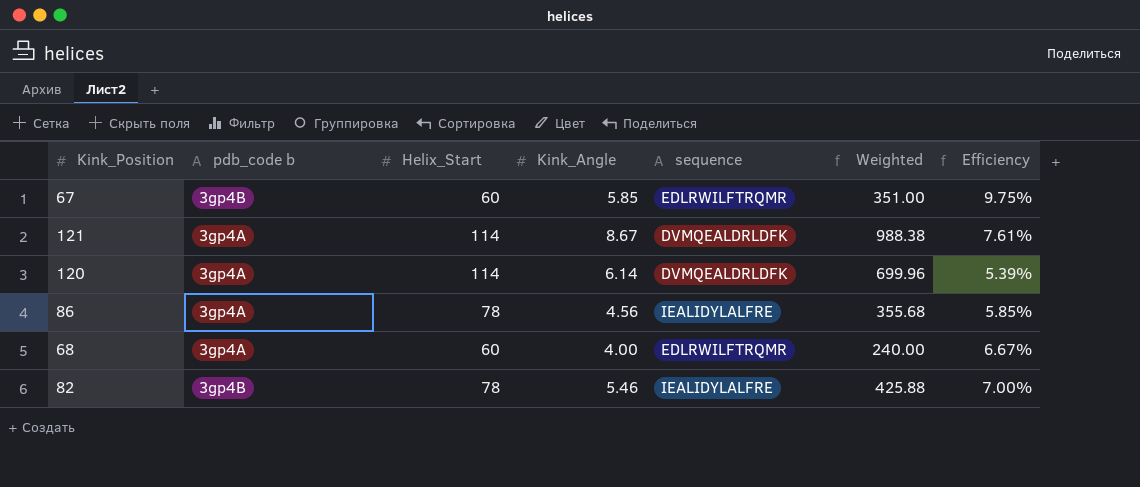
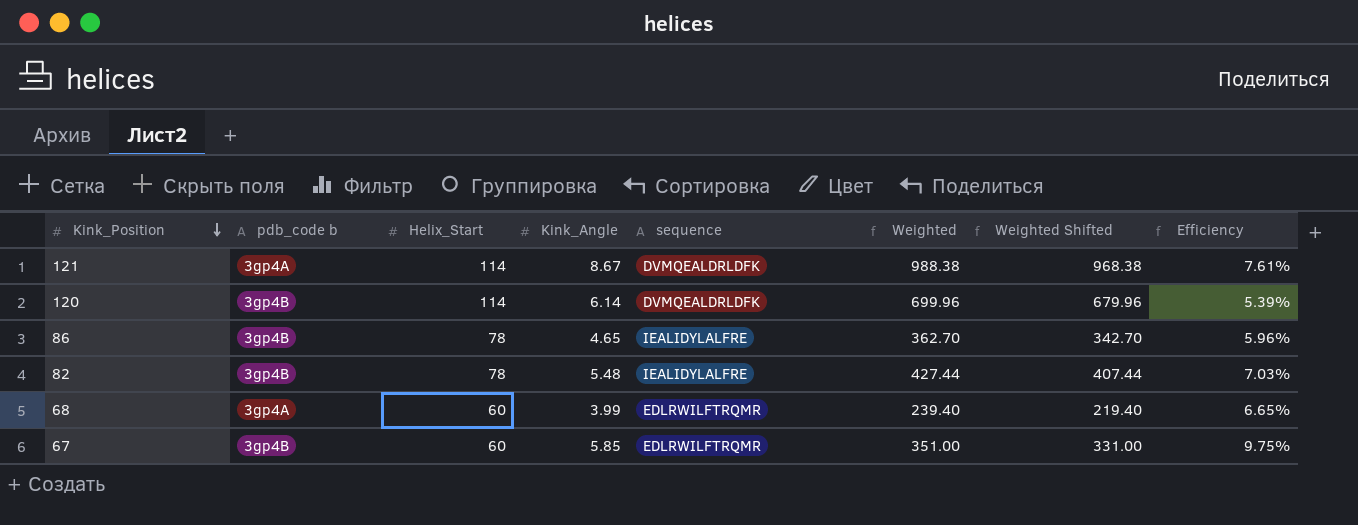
row order: none -> Kink_Position descending
column Weighted Shifted | formula: none -> [Weighted] - 20
120 | pdb_code b: 3gp4A -> 3gp4B
86 | pdb_code b: 3gp4A -> 3gp4B
86 | Kink_Angle: 4.56 -> 4.65
86 | Weighted: 355.68 -> 362.70
86 | Efficiency: 5.85% -> 5.96%
82 | Kink_Angle: 5.46 -> 5.48
82 | Weighted: 425.88 -> 427.44
82 | Efficiency: 7.00% -> 7.03%
68 | Kink_Angle: 4.00 -> 3.99
68 | Weighted: 240.00 -> 239.40
68 | Efficiency: 6.67% -> 6.65%

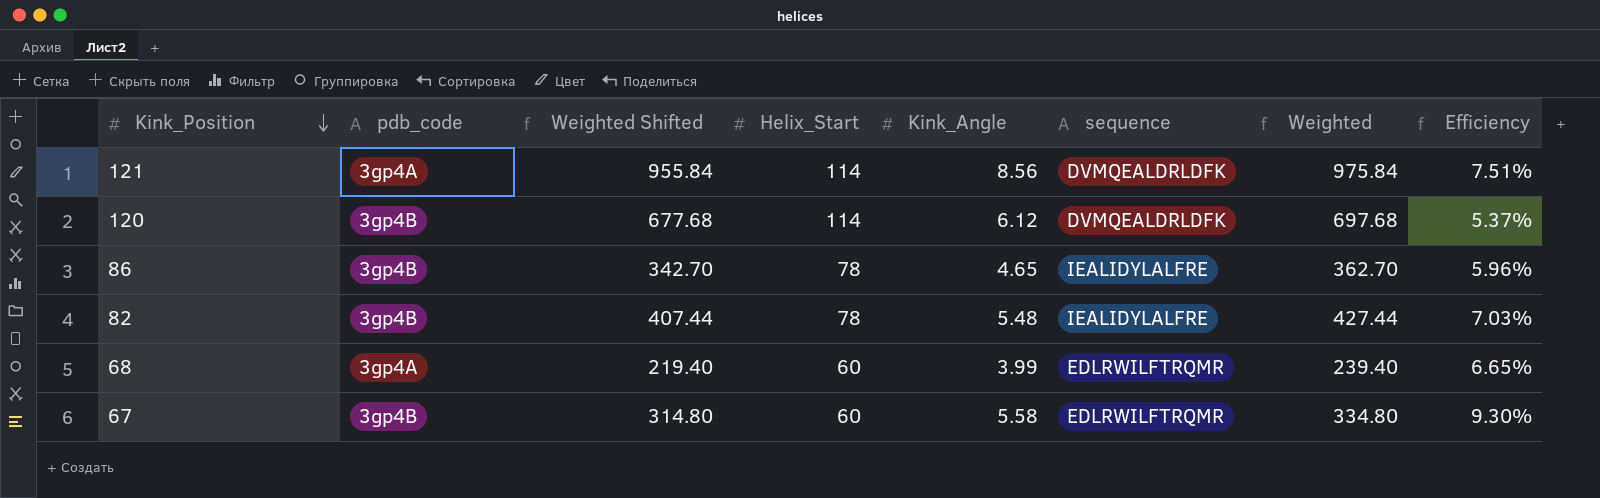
column name: pdb_code b -> pdb_code
column Weighted Shifted | position: 7 -> 3
121 | Weighted Shifted: 968.38 -> 955.84
121 | Kink_Angle: 8.67 -> 8.56
121 | Weighted: 988.38 -> 975.84
121 | Efficiency: 7.61% -> 7.51%
120 | Weighted Shifted: 679.96 -> 677.68
120 | Kink_Angle: 6.14 -> 6.12
120 | Weighted: 699.96 -> 697.68
120 | Efficiency: 5.39% -> 5.37%
67 | Weighted Shifted: 331.00 -> 314.80
67 | Kink_Angle: 5.85 -> 5.58
67 | Weighted: 351.00 -> 334.80
67 | Efficiency: 9.75% -> 9.30%

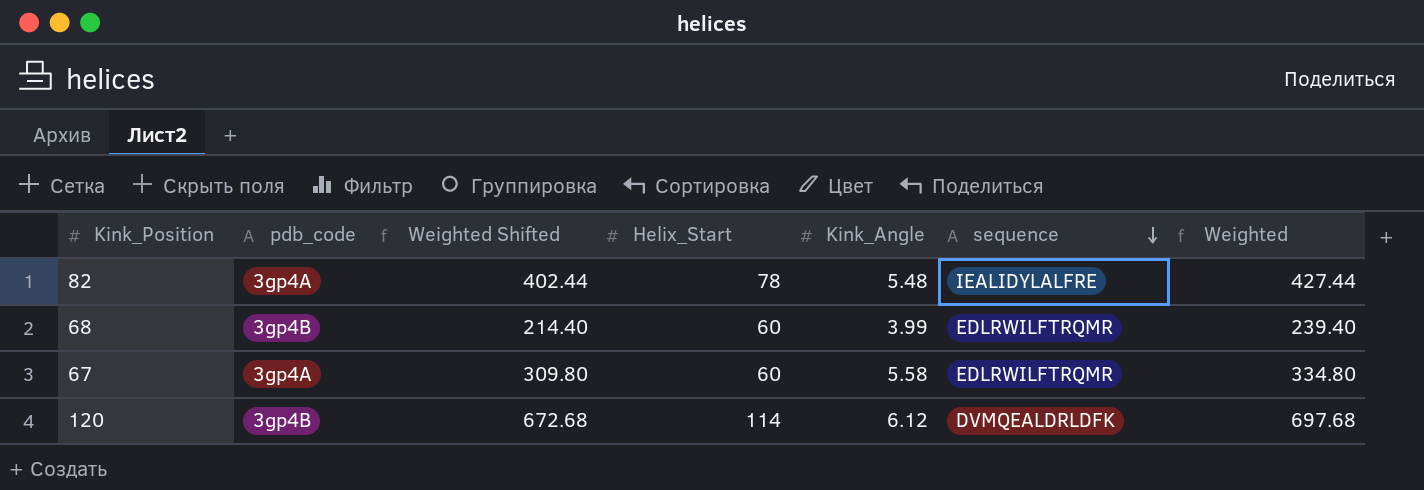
row order: Kink_Position descending -> sequence descending
column Efficiency | formula: [Kink_Angle] / [Helix_Start] -> none
column Weighted Shifted | formula: [Weighted] - 20 -> [Weighted] - 25
row 121: 3gp4A | 955.84 | 114 | 8.56 | DVMQEALDRLDFK | 975.84 | 7.51% -> none
row 86: 3gp4B | 342.70 | 78 | 4.65 | IEALIDYLALFRE | 362.70 | 5.96% -> none
82 | pdb_code: 3gp4B -> 3gp4A
68 | pdb_code: 3gp4A -> 3gp4B
67 | pdb_code: 3gp4B -> 3gp4A

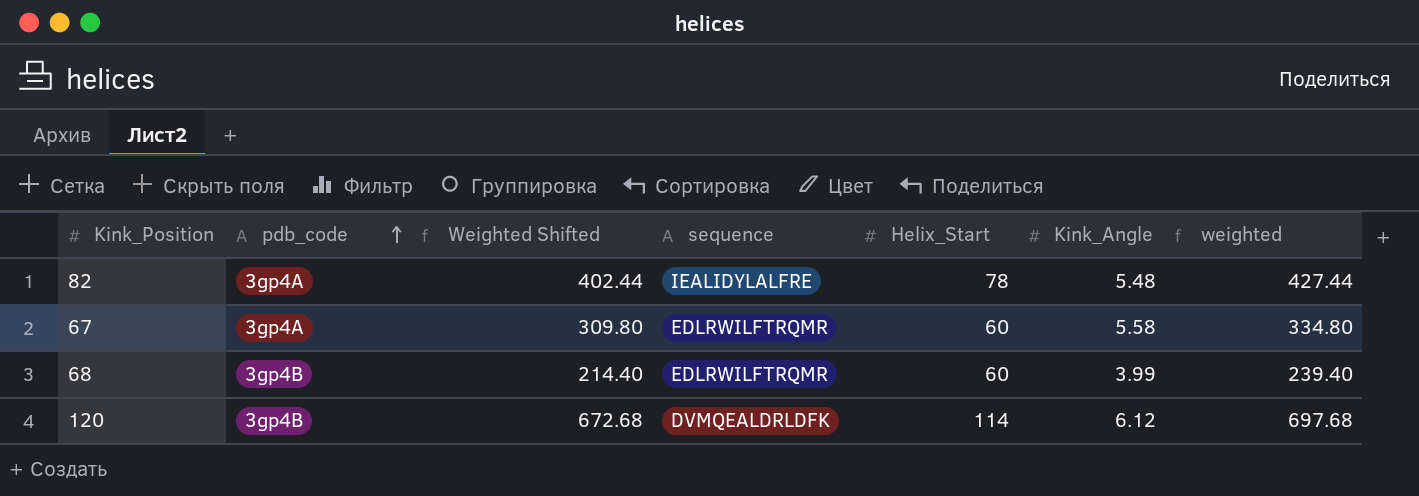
row order: sequence descending -> pdb_code ascending
column sequence | position: 6 -> 4
column name: Weighted -> weighted

